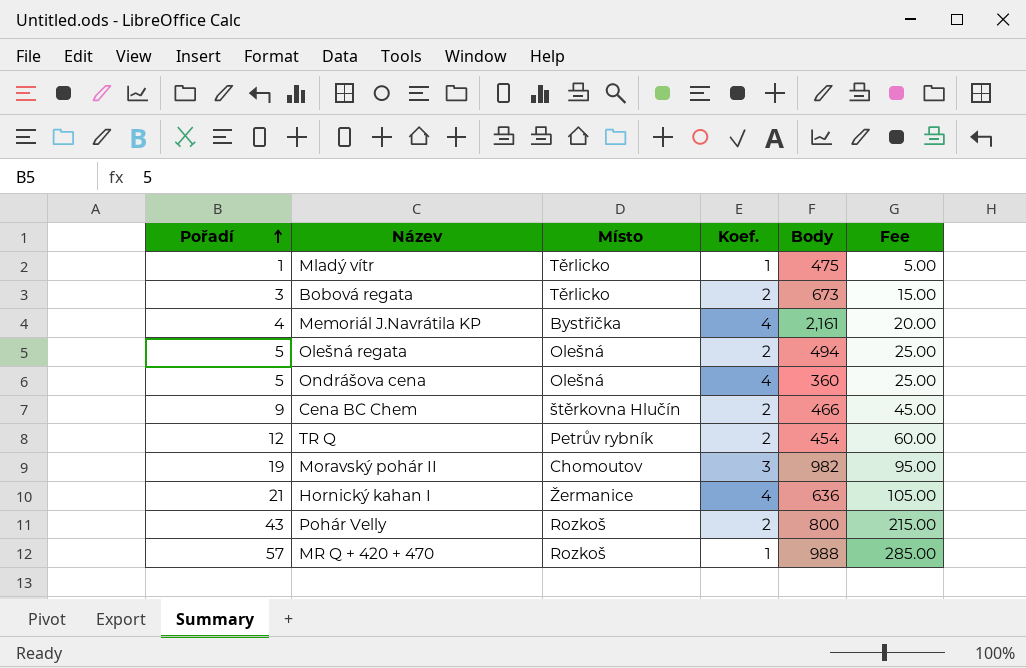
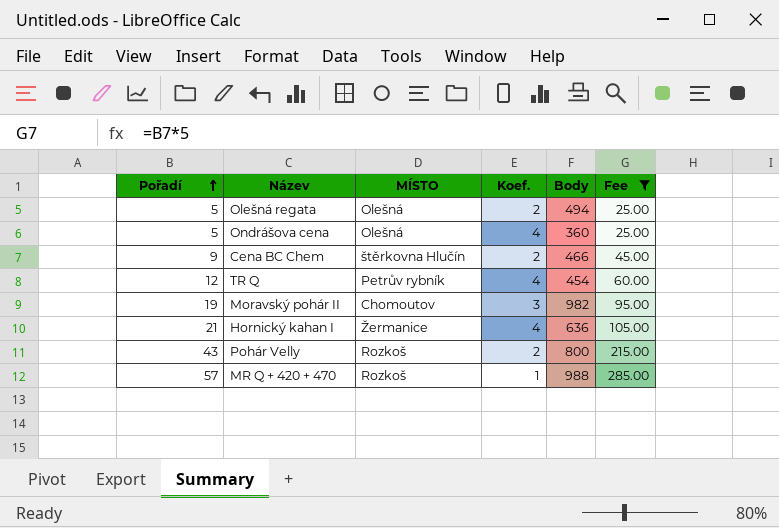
filter: none -> Fee >= 25.00
column name: Místo -> MÍSTO
TR Q | Koef.: 2 -> 4

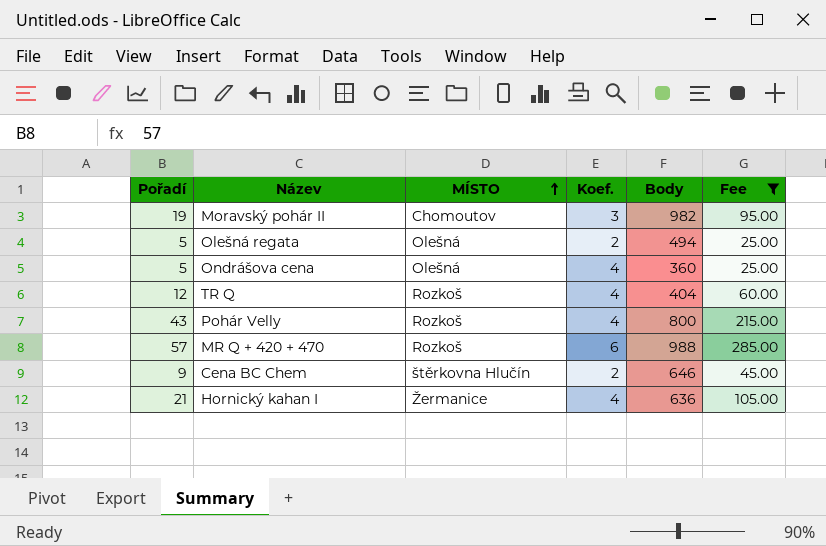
row order: Pořadí ascending -> MÍSTO ascending
TR Q | MÍSTO: Petrův rybník -> Rozkoš
TR Q | Body: 454 -> 404
Pohár Velly | Koef.: 2 -> 4
MR Q + 420 + 470 | Koef.: 1 -> 6
Cena BC Chem | Body: 466 -> 646

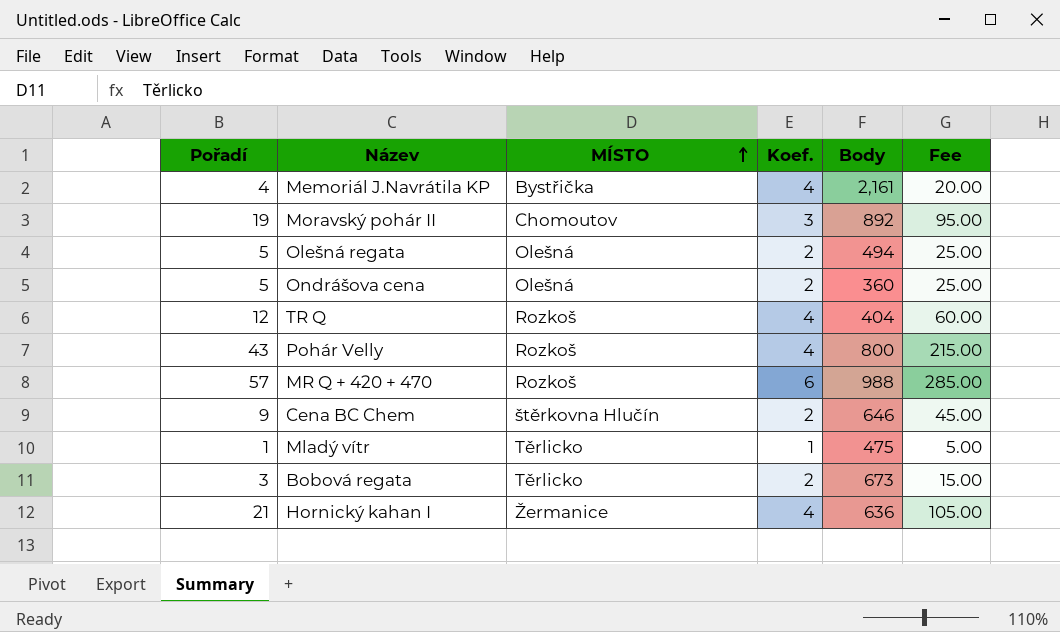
filter: Fee >= 25.00 -> none
Moravský pohár II | Body: 982 -> 892
Ondrášova cena | Koef.: 4 -> 2

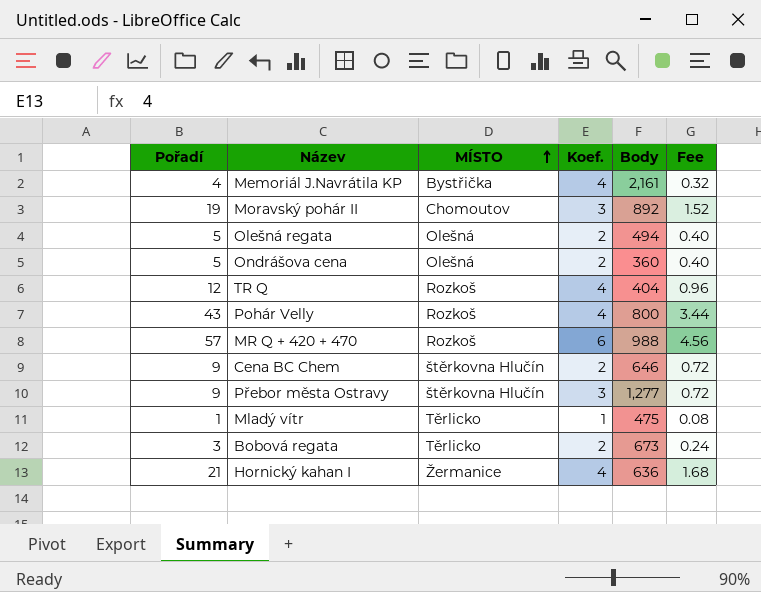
column Fee | formula: [Pořadí] * 5 -> [Pořadí] * 0.08
row Přebor města Ostravy: none -> 9 | štěrkovna Hlučín | 3 | 1,277 | 0.72

